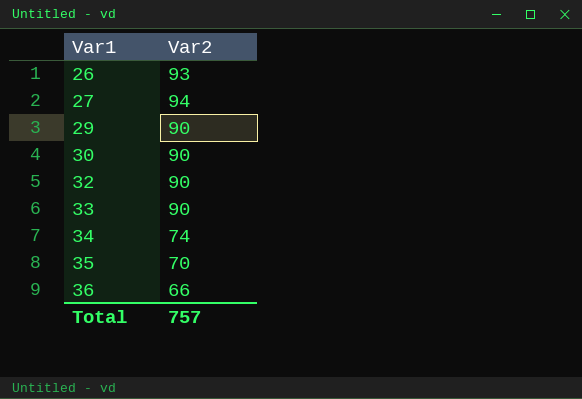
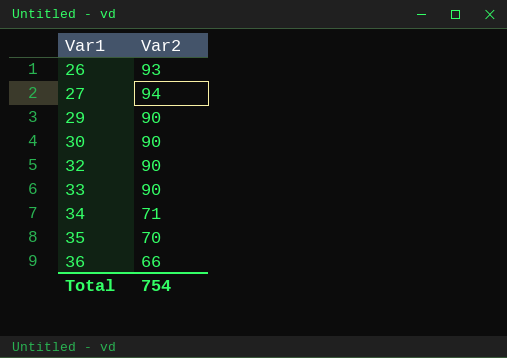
34 | Var2: 74 -> 71
Total | Var2: 757 -> 754

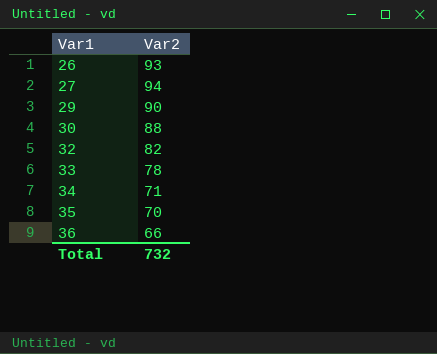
30 | Var2: 90 -> 88
32 | Var2: 90 -> 82
33 | Var2: 90 -> 78
Total | Var2: 754 -> 732

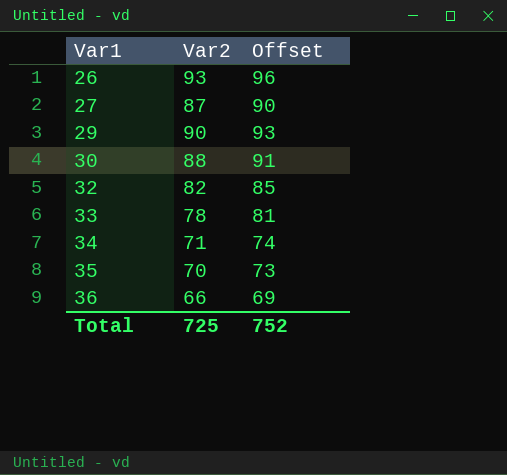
column Offset | formula: none -> [Var2] + 3
27 | Var2: 94 -> 87
Total | Var2: 732 -> 725

